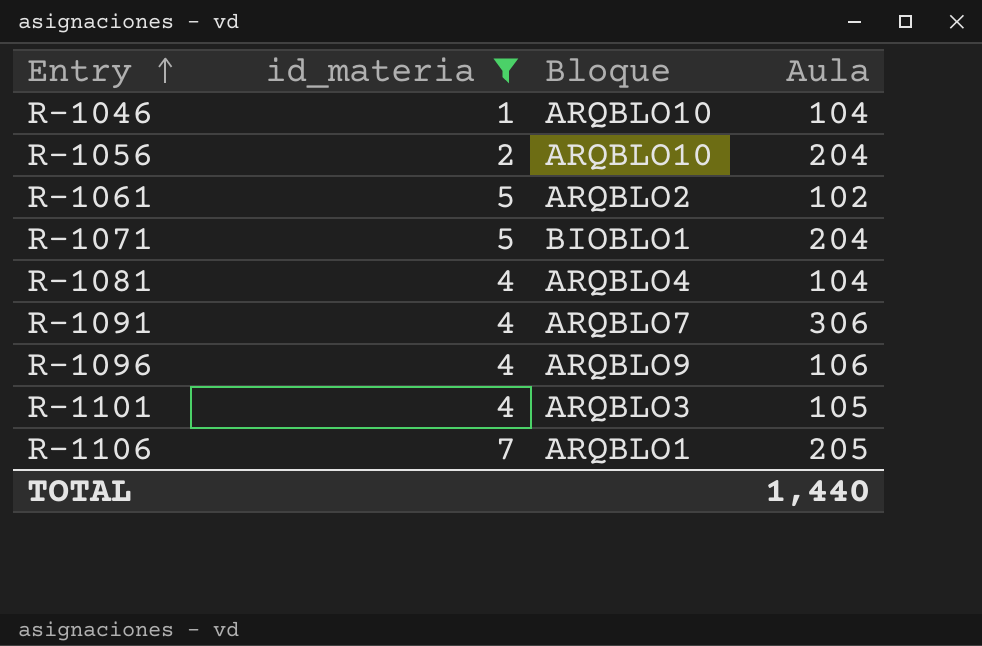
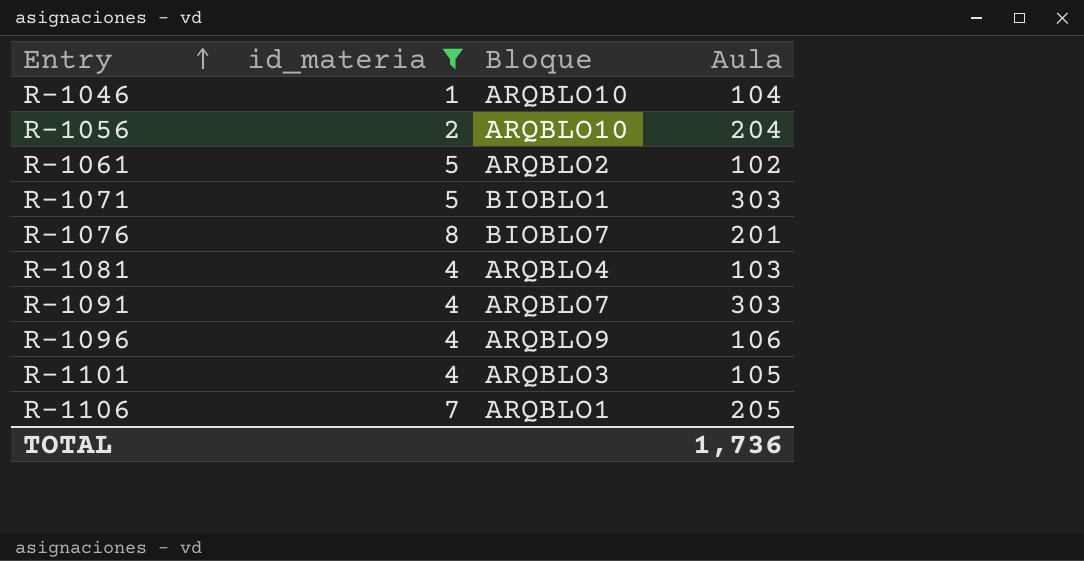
R-1071 | Aula: 204 -> 303
row R-1076: none -> 8 | BIOBLO7 | 201
R-1081 | Aula: 104 -> 103
R-1091 | Aula: 306 -> 303
TOTAL | Aula: 1,440 -> 1,736

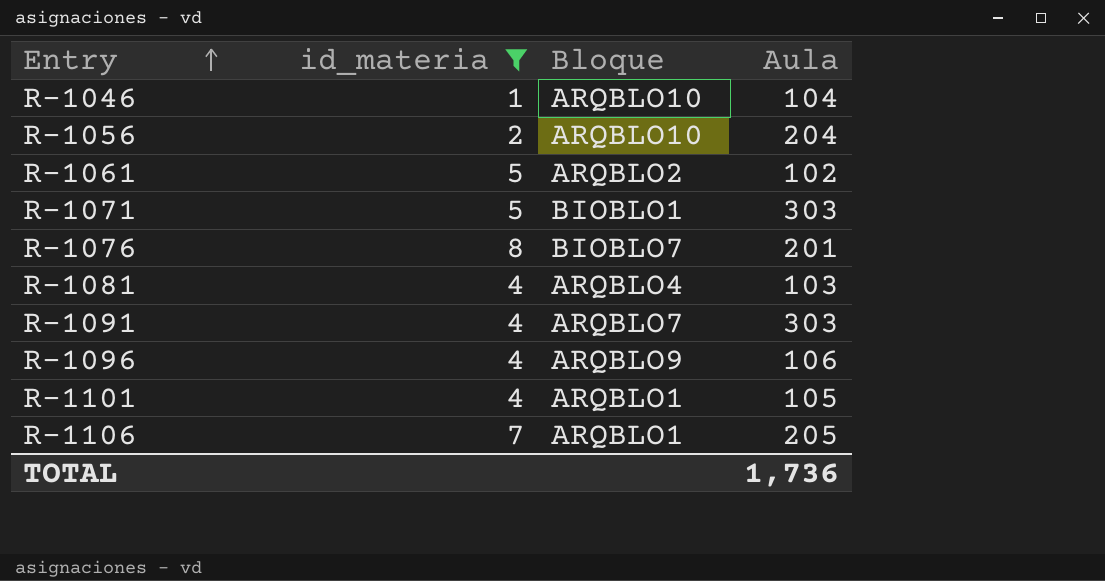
R-1101 | Bloque: ARQBLO3 -> ARQBLO1

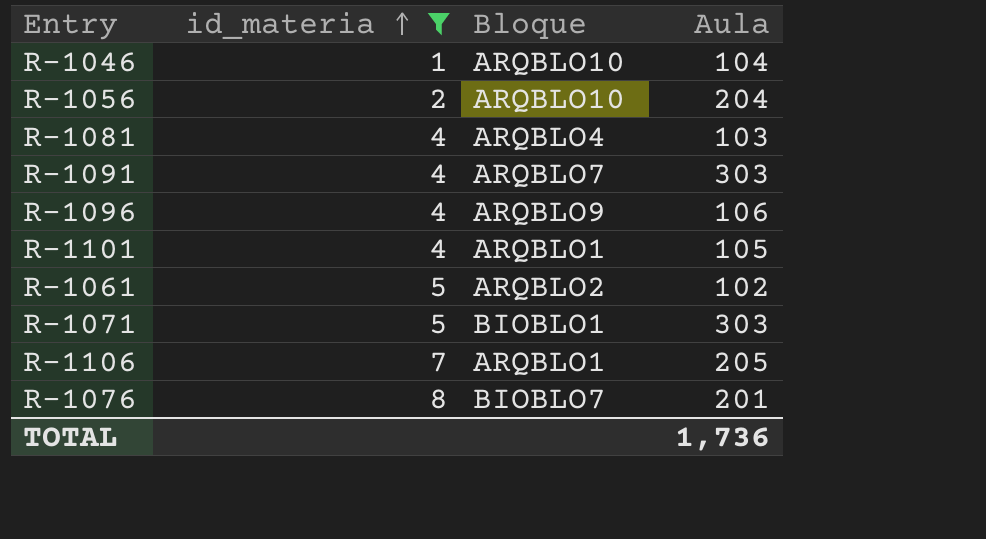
row order: Entry ascending -> id_materia ascending

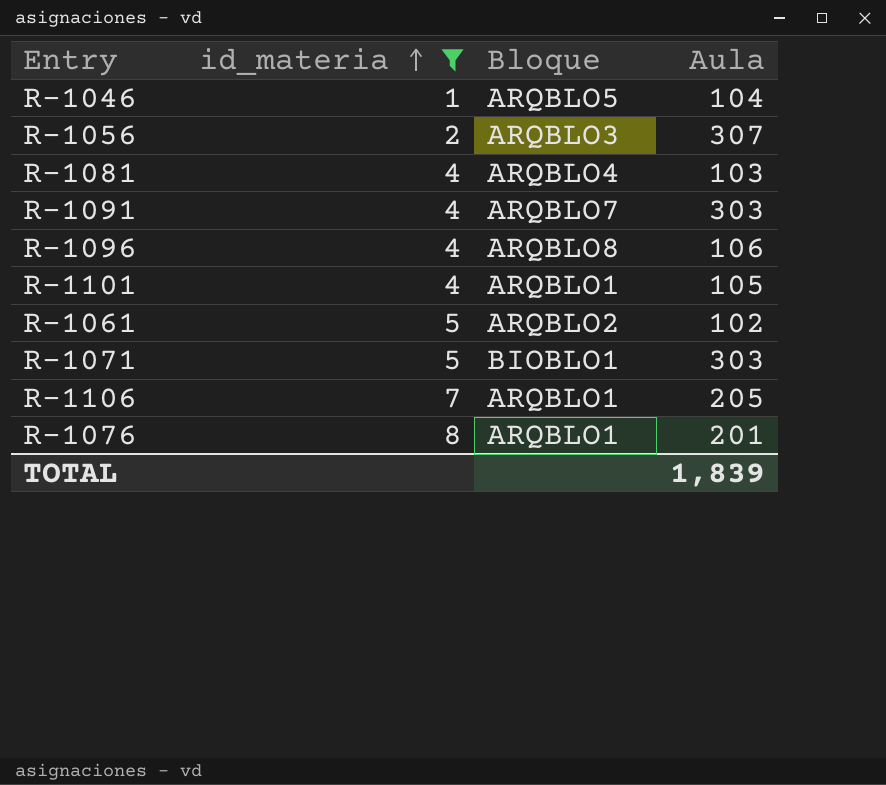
R-1046 | Bloque: ARQBLO10 -> ARQBLO5
R-1056 | Bloque: ARQBLO10 -> ARQBLO3
R-1056 | Aula: 204 -> 307
R-1096 | Bloque: ARQBLO9 -> ARQBLO8
R-1076 | Bloque: BIOBLO7 -> ARQBLO1
TOTAL | Aula: 1,736 -> 1,839

